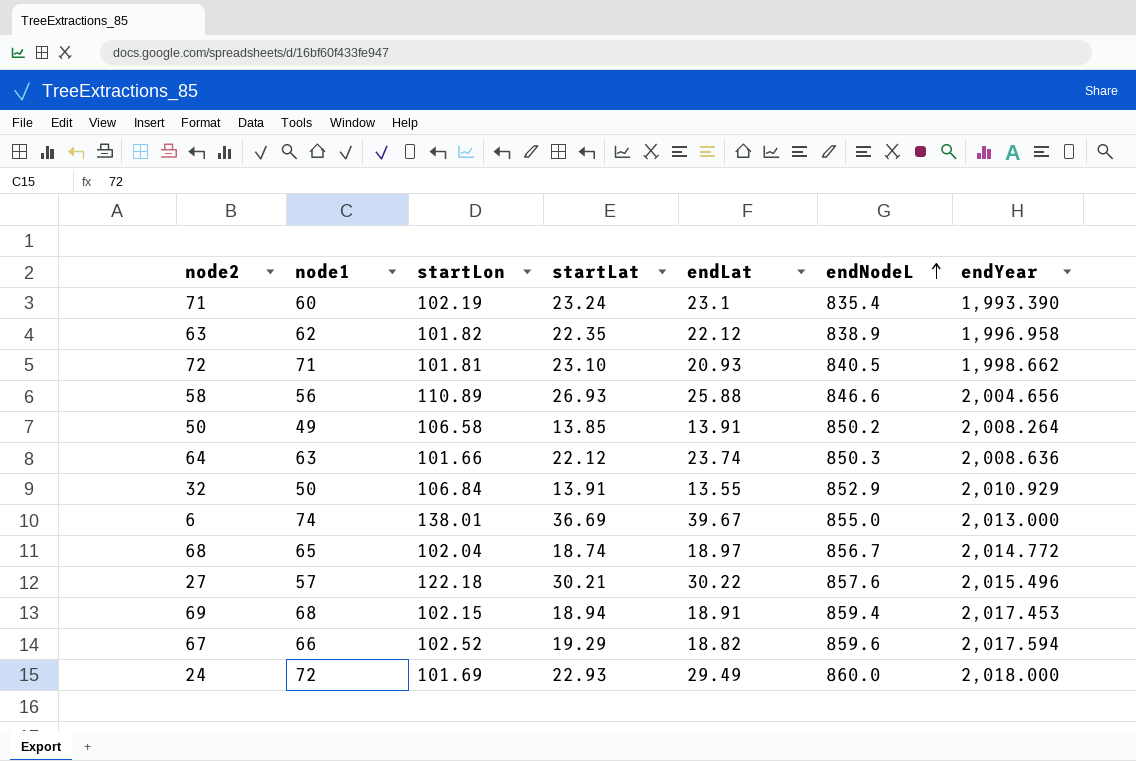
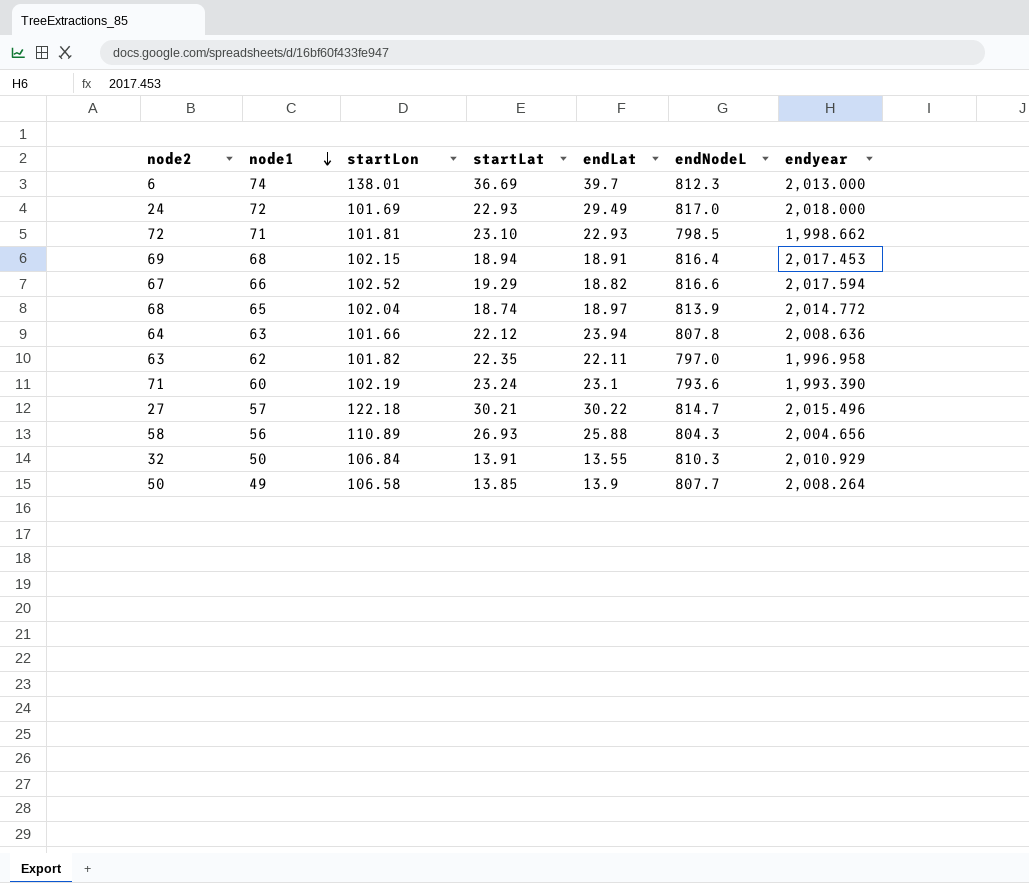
row order: endNodeL ascending -> node1 descending
column name: endYear -> endyear
6 | endLat: 39.67 -> 39.7
6 | endNodeL: 855.0 -> 812.3
24 | endNodeL: 860.0 -> 817.0
72 | endLat: 20.93 -> 22.93
72 | endNodeL: 840.5 -> 798.5
69 | endNodeL: 859.4 -> 816.4
67 | endNodeL: 859.6 -> 816.6
68 | endNodeL: 856.7 -> 813.9
64 | endLat: 23.74 -> 23.94
64 | endNodeL: 850.3 -> 807.8
63 | endLat: 22.12 -> 22.11
63 | endNodeL: 838.9 -> 797.0
71 | endNodeL: 835.4 -> 793.6
27 | endNodeL: 857.6 -> 814.7
58 | endNodeL: 846.6 -> 804.3
32 | endNodeL: 852.9 -> 810.3
50 | endLat: 13.91 -> 13.9
50 | endNodeL: 850.2 -> 807.7

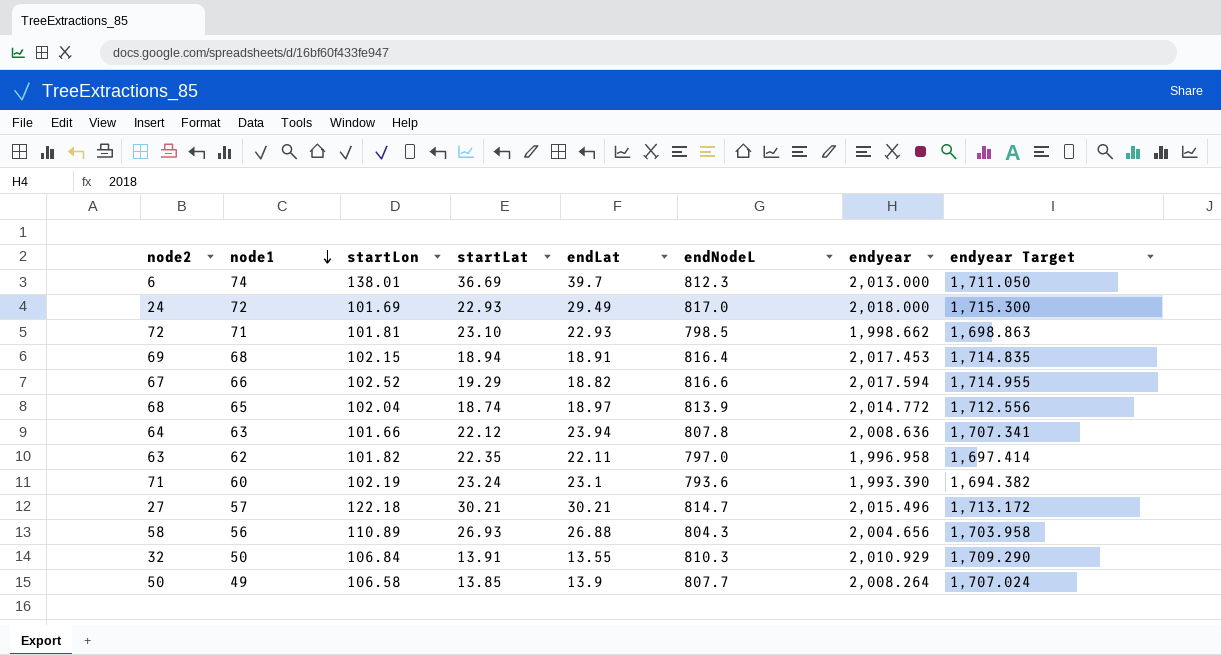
column endyear Target | formula: none -> [endyear] * 0.85
27 | endLat: 30.22 -> 30.21
58 | endLat: 25.88 -> 26.88

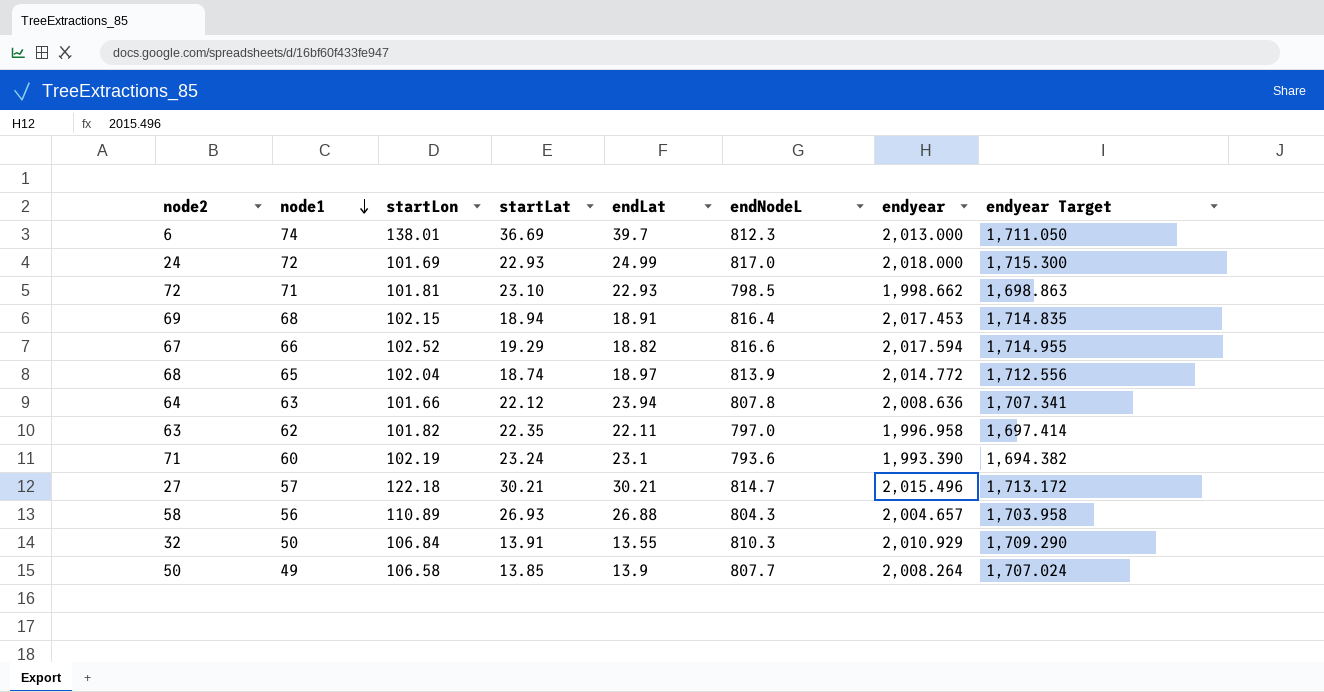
24 | endLat: 29.49 -> 24.99
58 | endyear: 2,004.656 -> 2,004.657

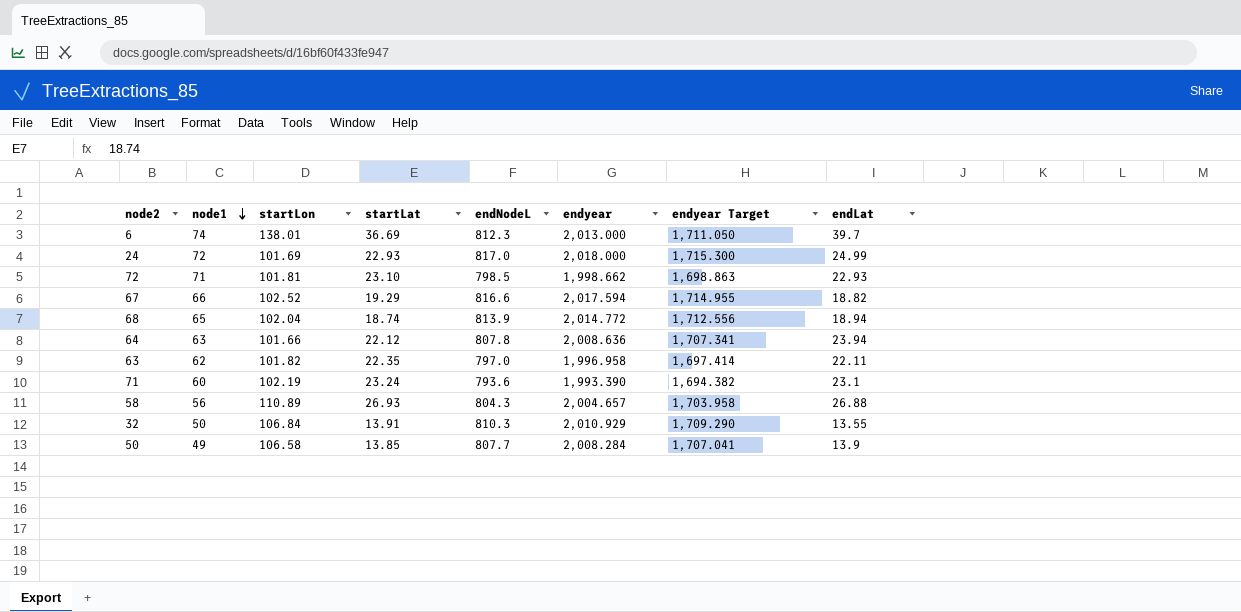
column endLat | position: 5 -> 8
row 69: 68 | 102.15 | 18.94 | 18.91 | 816.4 | 2,017.453 | 1,714.835 -> none
row 27: 57 | 122.18 | 30.21 | 30.21 | 814.7 | 2,015.496 | 1,713.172 -> none
68 | endLat: 18.97 -> 18.94
50 | endyear: 2,008.264 -> 2,008.284
50 | endyear Target: 1,707.024 -> 1,707.041

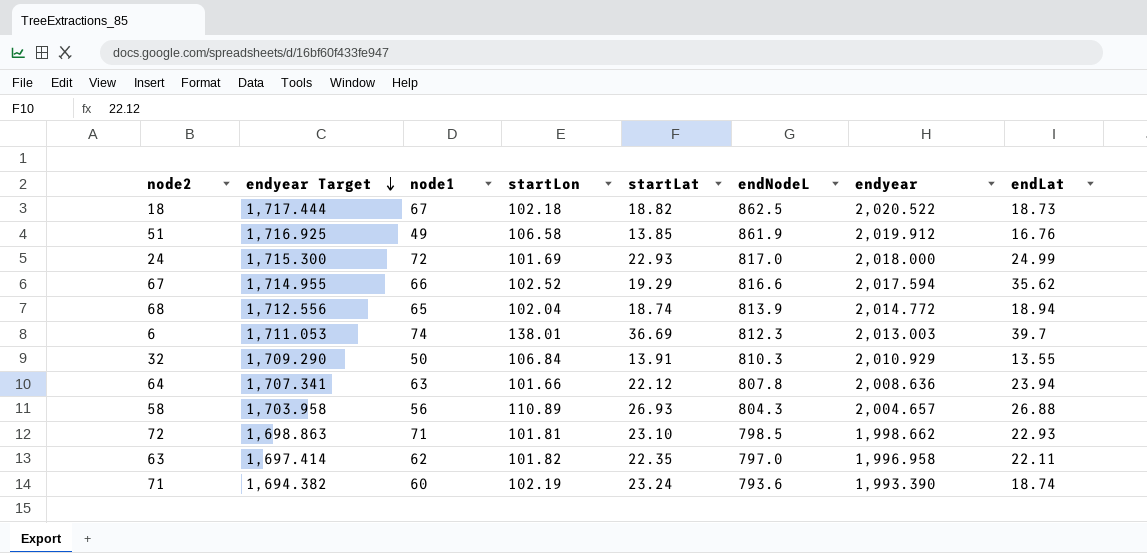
row order: node1 descending -> endyear Target descending
column endyear Target | position: 7 -> 2
row 50: 49 | 106.58 | 13.85 | 807.7 | 2,008.284 | 1,707.041 | 13.9 -> none
row 18: none -> 1,717.444 | 67 | 102.18 | 18.82 | 862.5 | 2,020.522 | 18.73
row 51: none -> 1,716.925 | 49 | 106.58 | 13.85 | 861.9 | 2,019.912 | 16.76
67 | endLat: 18.82 -> 35.62
6 | endyear Target: 1,711.050 -> 1,711.053
6 | endyear: 2,013.000 -> 2,013.003
71 | endLat: 23.1 -> 18.74

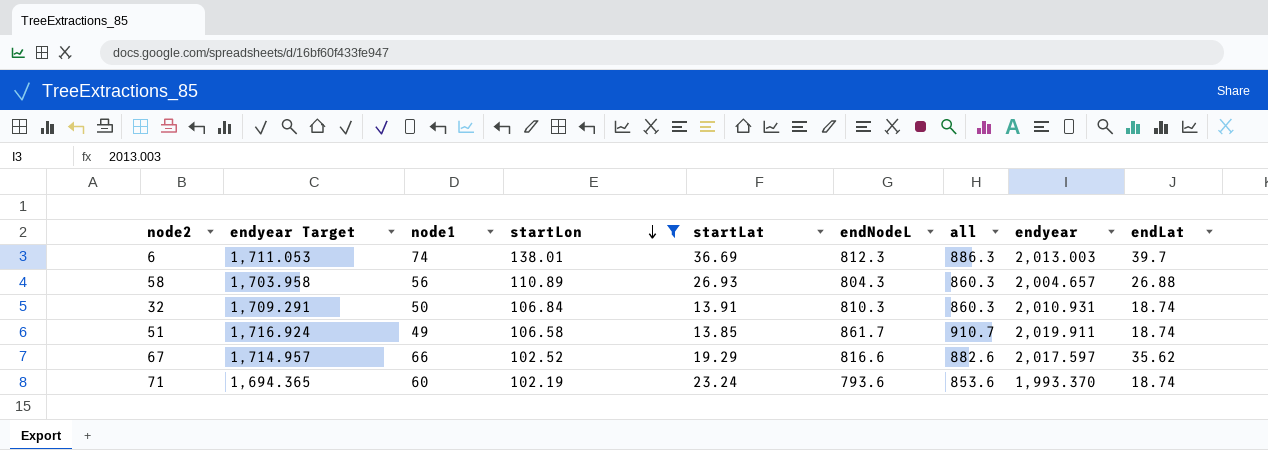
filter: none -> startLon >= 102.19
row order: endyear Target descending -> startLon descending
column all | formula: none -> [node1] + [endNodeL]
32 | endyear Target: 1,709.290 -> 1,709.291
32 | endyear: 2,010.929 -> 2,010.931
32 | endLat: 13.55 -> 18.74
51 | endyear Target: 1,716.925 -> 1,716.924
51 | endNodeL: 861.9 -> 861.7
51 | endyear: 2,019.912 -> 2,019.911
51 | endLat: 16.76 -> 18.74
67 | endyear Target: 1,714.955 -> 1,714.957
67 | endyear: 2,017.594 -> 2,017.597
71 | endyear Target: 1,694.382 -> 1,694.365
71 | endyear: 1,993.390 -> 1,993.370

